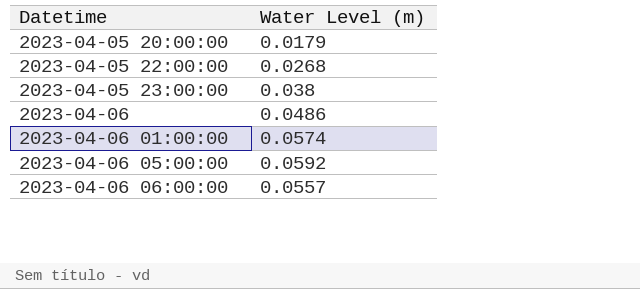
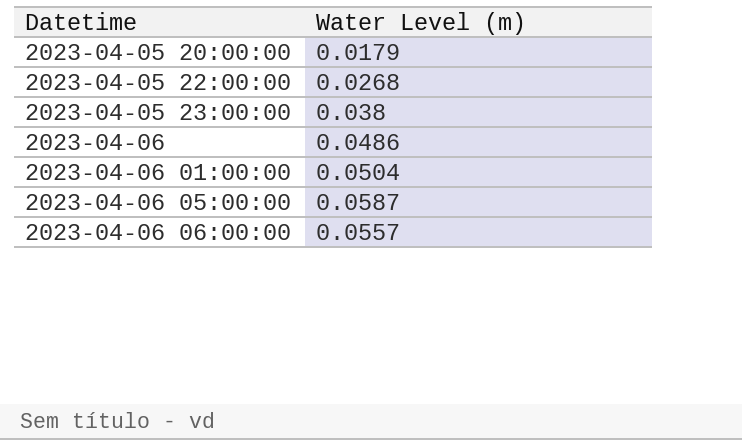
2023-04-06 01:00:00 | Water Level (m): 0.0574 -> 0.0504
2023-04-06 05:00:00 | Water Level (m): 0.0592 -> 0.0587

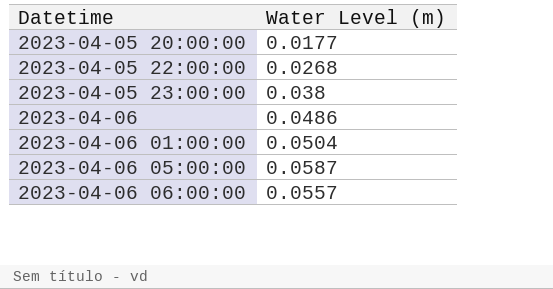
2023-04-05 20:00:00 | Water Level (m): 0.0179 -> 0.0177

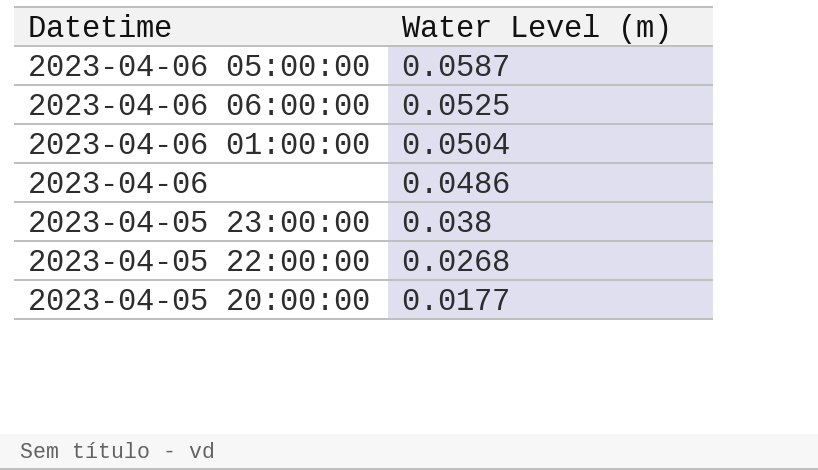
row order: Datetime ascending -> Water Level (m) descending
2023-04-06 06:00:00 | Water Level (m): 0.0557 -> 0.0525

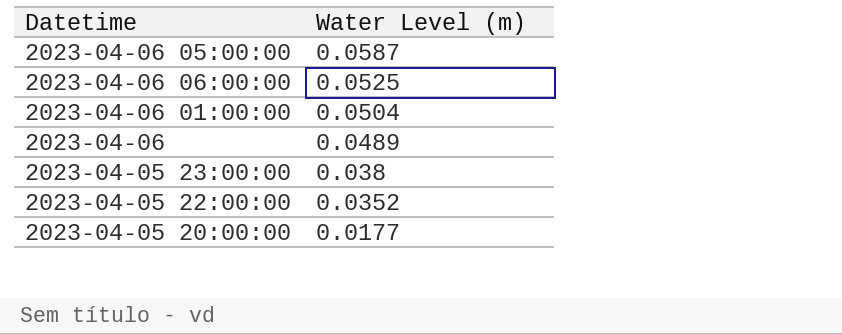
2023-04-06 | Water Level (m): 0.0486 -> 0.0489
2023-04-05 22:00:00 | Water Level (m): 0.0268 -> 0.0352

